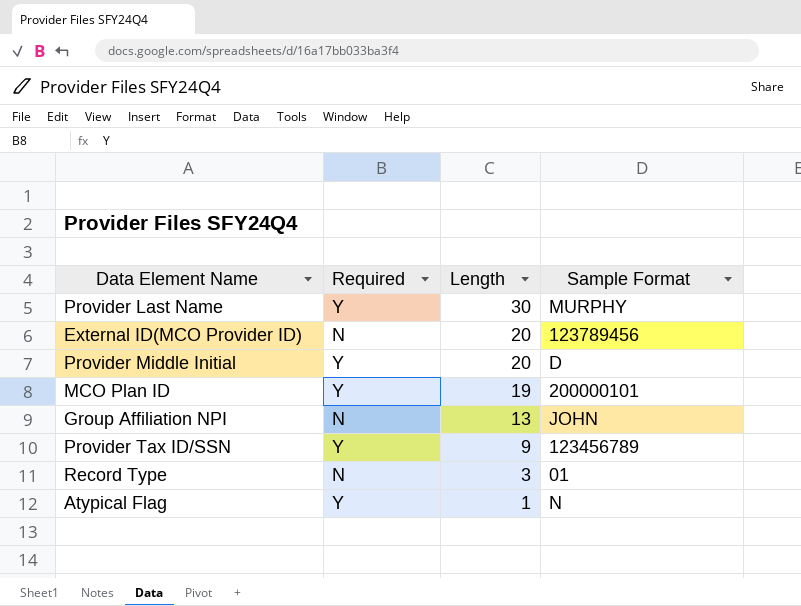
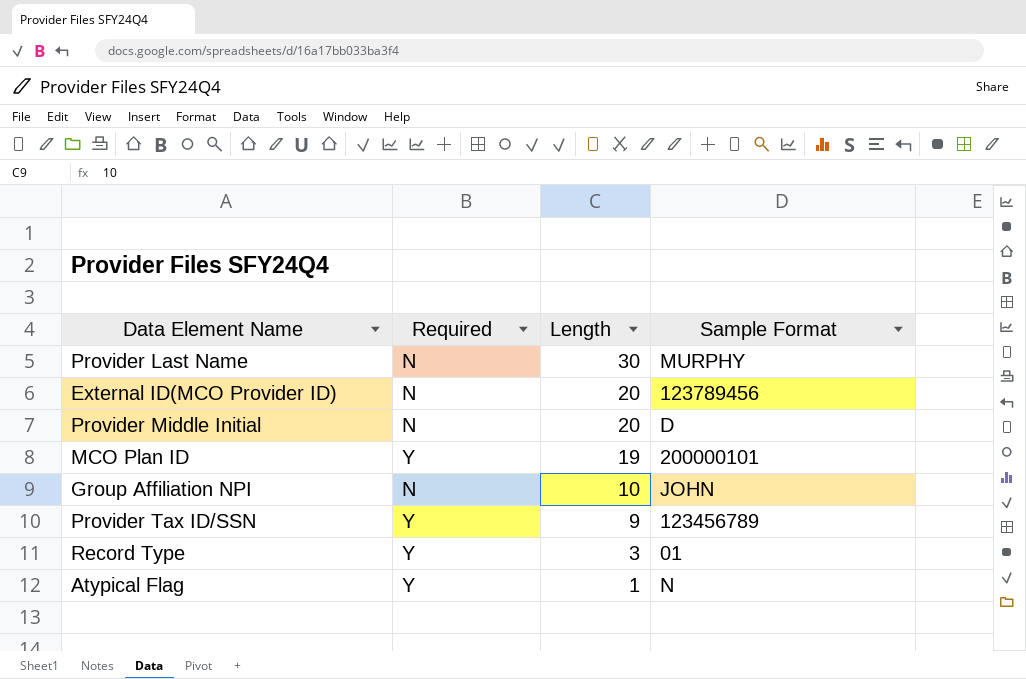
Provider Last Name | Required: Y -> N
Provider Middle Initial | Required: Y -> N
Group Affiliation NPI | Length: 13 -> 10
Record Type | Required: N -> Y

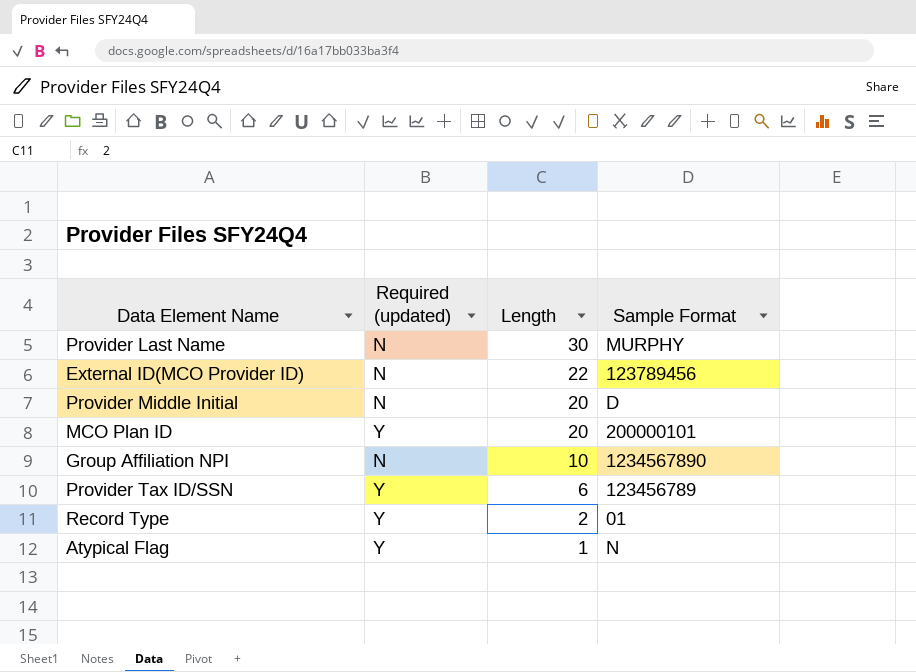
column name: Required -> Required (updated)
External ID(MCO Provider ID) | Length: 20 -> 22
MCO Plan ID | Length: 19 -> 20
Group Affiliation NPI | Sample Format: JOHN -> 1234567890
Provider Tax ID/SSN | Length: 9 -> 6
Record Type | Length: 3 -> 2

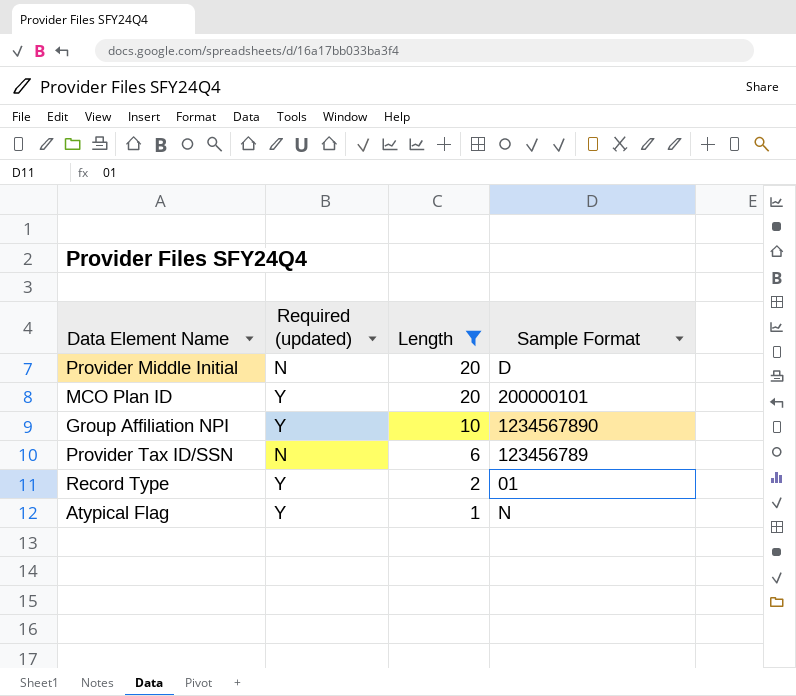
filter: none -> Length <= 20
Group Affiliation NPI | Required (updated): N -> Y
Provider Tax ID/SSN | Required (updated): Y -> N

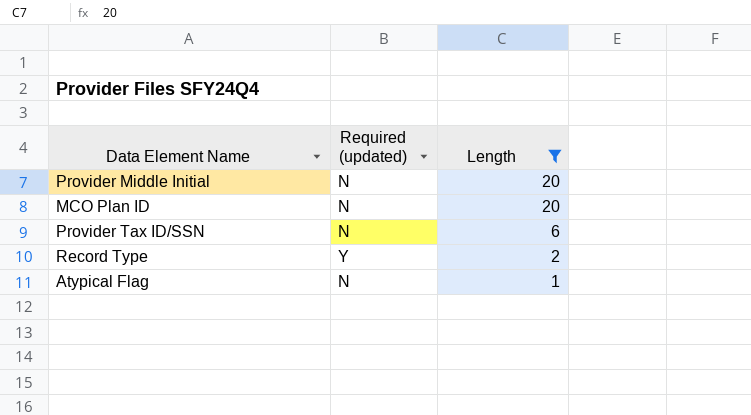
column Sample Format | position: 4 -> none
row Group Affiliation NPI: Y | 10 | 1234567890 -> none
MCO Plan ID | Required (updated): Y -> N
Atypical Flag | Required (updated): Y -> N

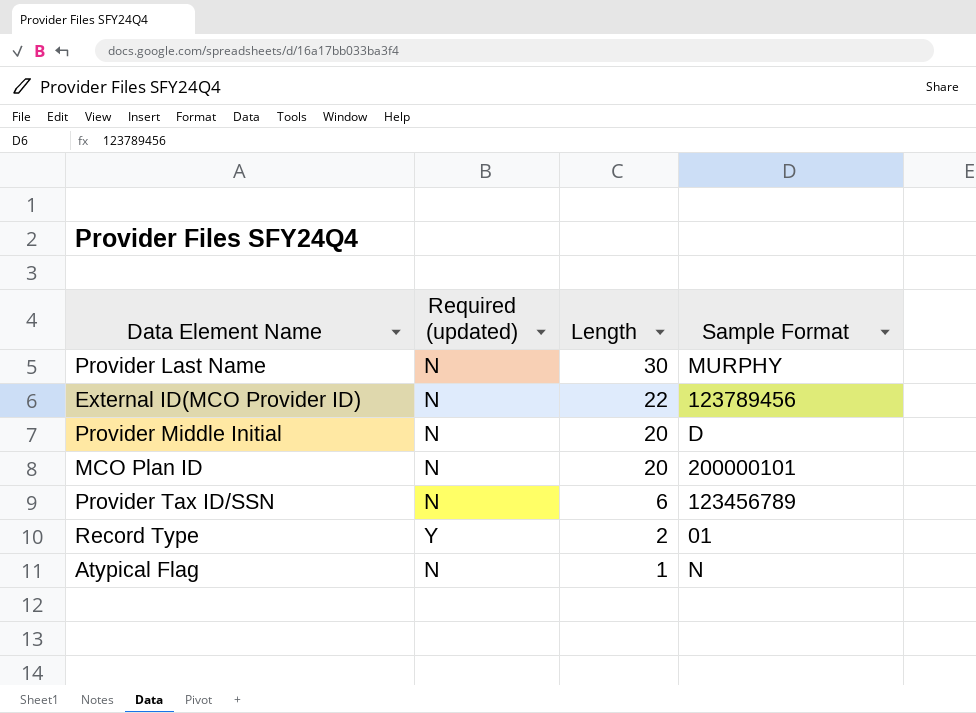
filter: Length <= 20 -> none
column Sample Format | position: none -> 4

